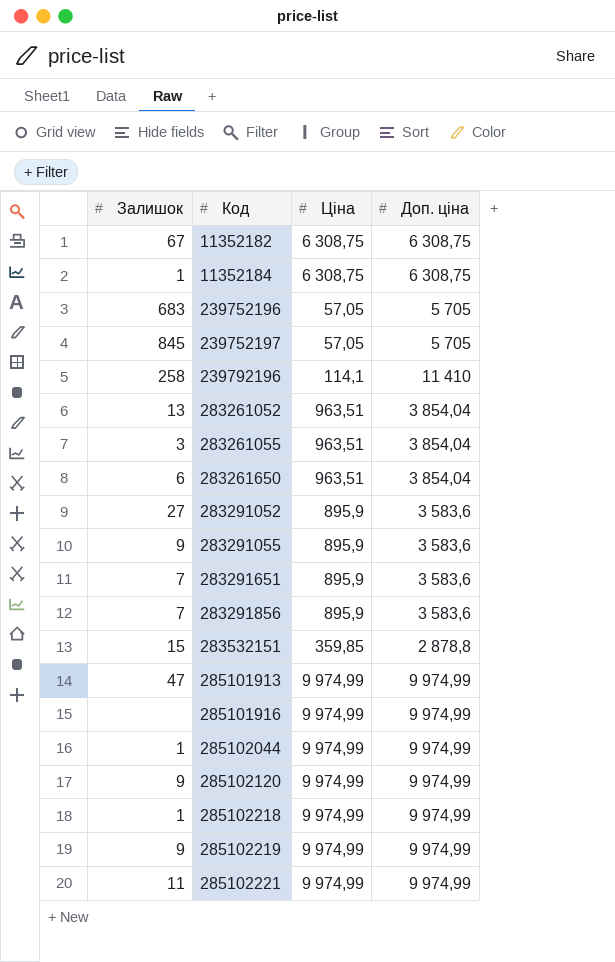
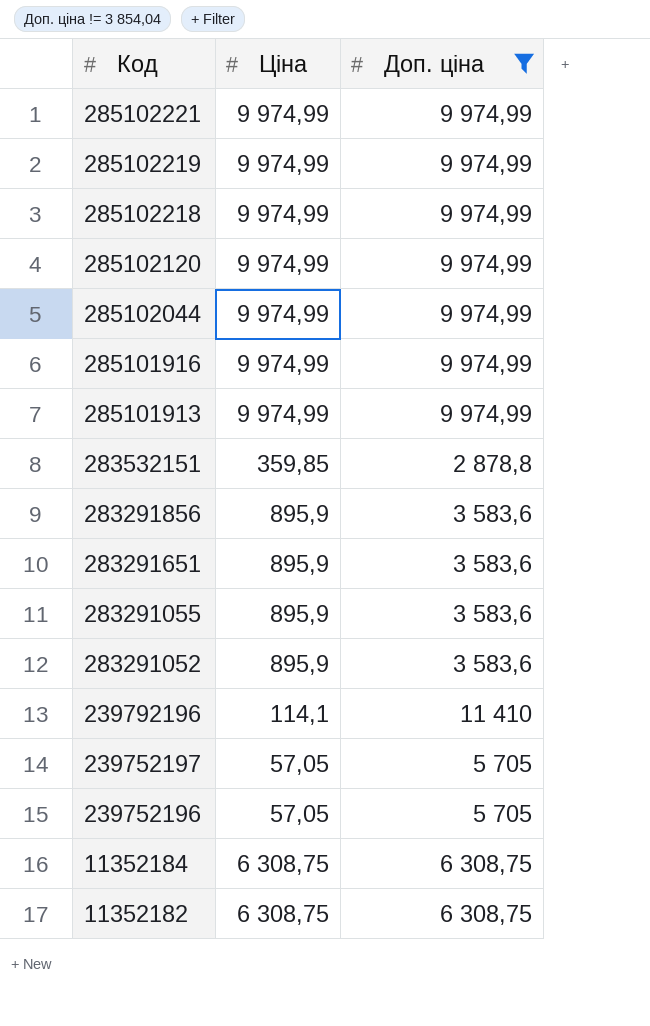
filter: none -> Доп. ціна != 3 854,04
row order: Код ascending -> Код descending
column Залишок | position: 1 -> none

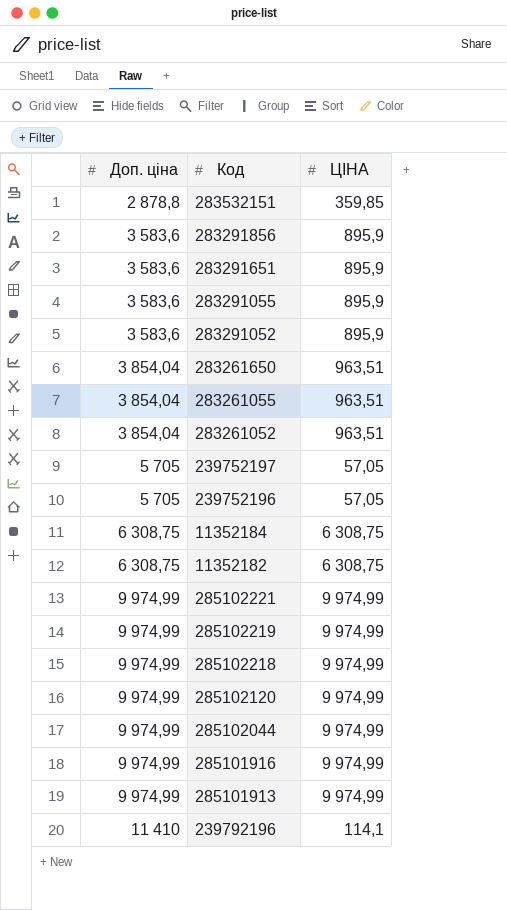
filter: Доп. ціна != 3 854,04 -> none
row order: Код descending -> Доп. ціна ascending
column Доп. ціна | position: 3 -> 1
column name: Ціна -> ЦІНА

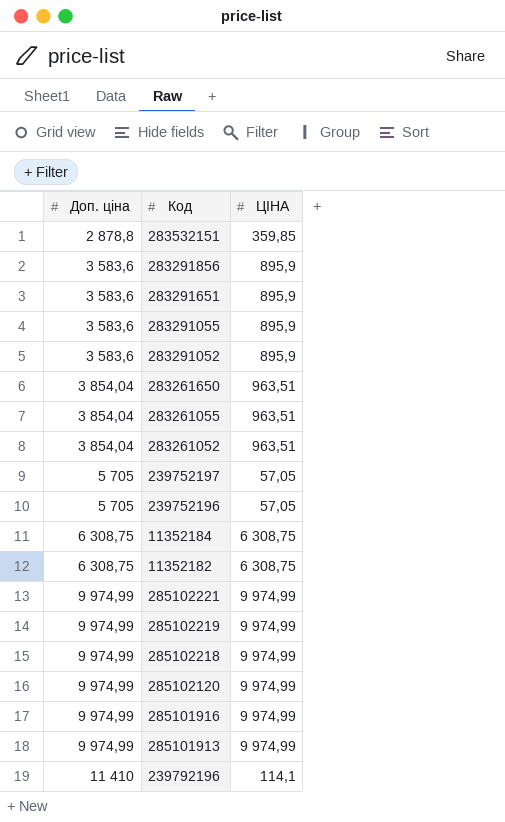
row 285102044: 9 974,99 | 9 974,99 -> none

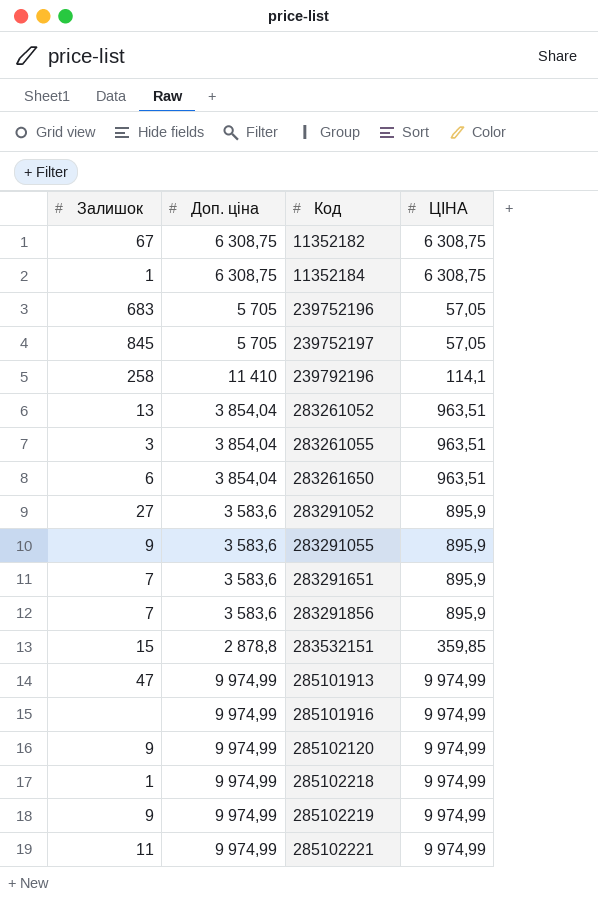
row order: Доп. ціна ascending -> Код ascending
column Залишок | position: none -> 1

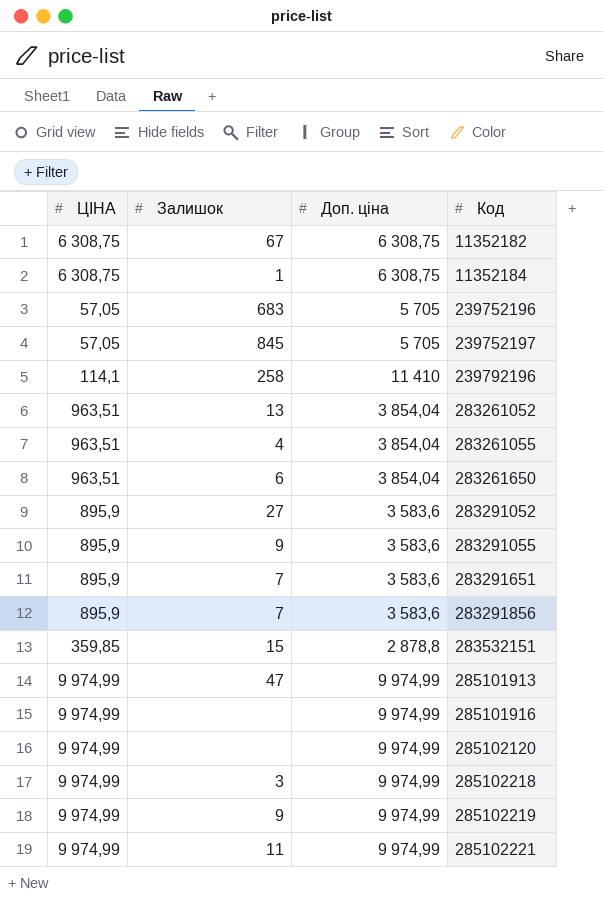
column ЦІНА | position: 4 -> 1
283261055 | Залишок: 3 -> 4
285102120 | Залишок: 9 -> none
285102218 | Залишок: 1 -> 3

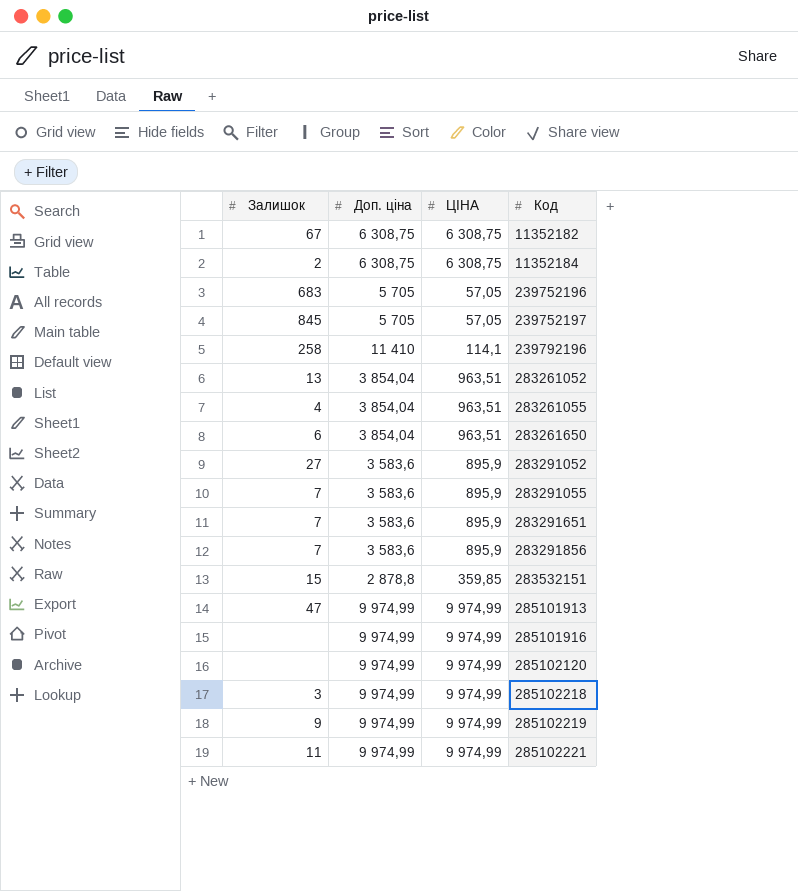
column ЦІНА | position: 1 -> 3
11352184 | Залишок: 1 -> 2
283291055 | Залишок: 9 -> 7

